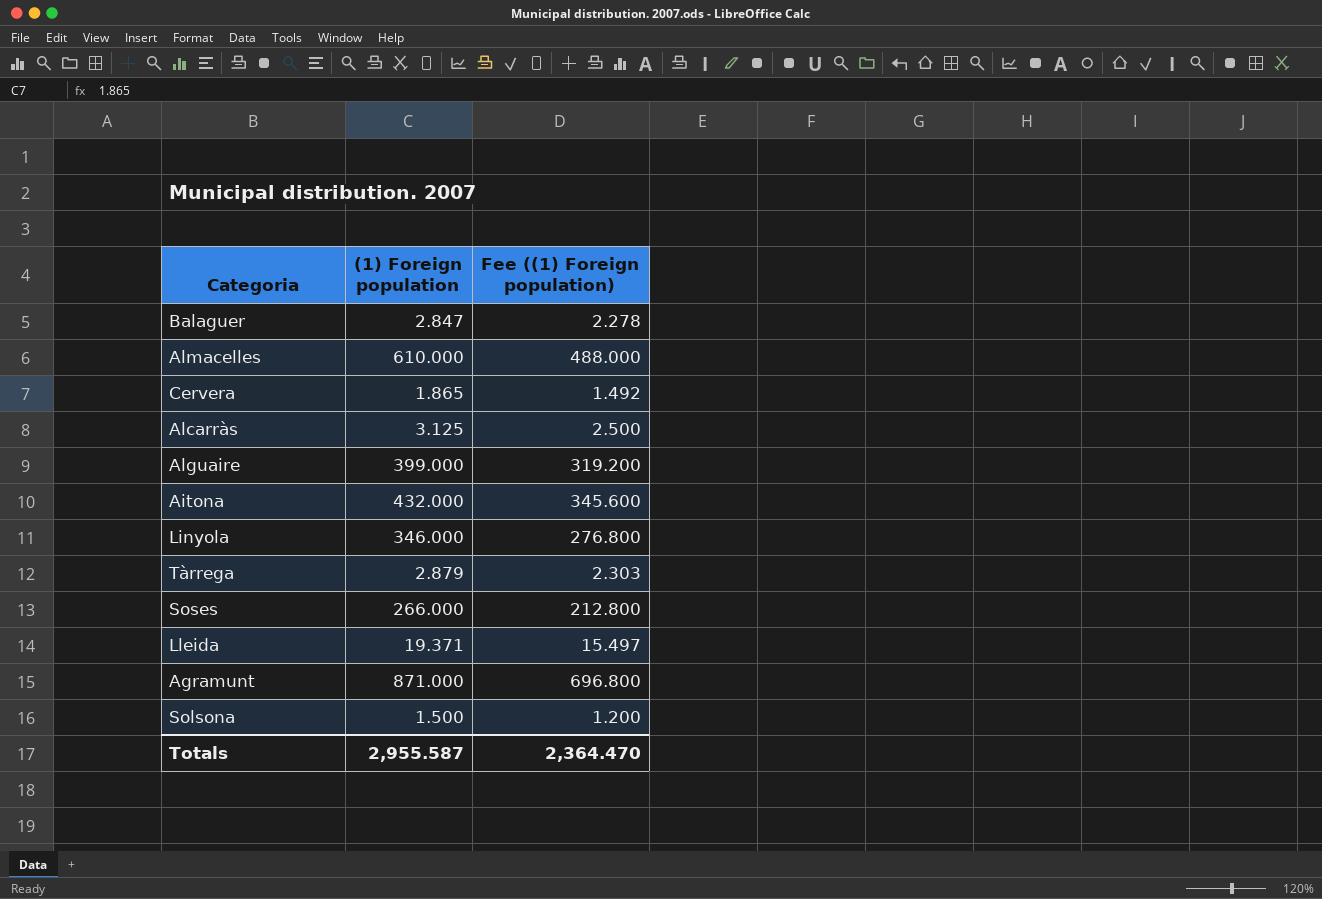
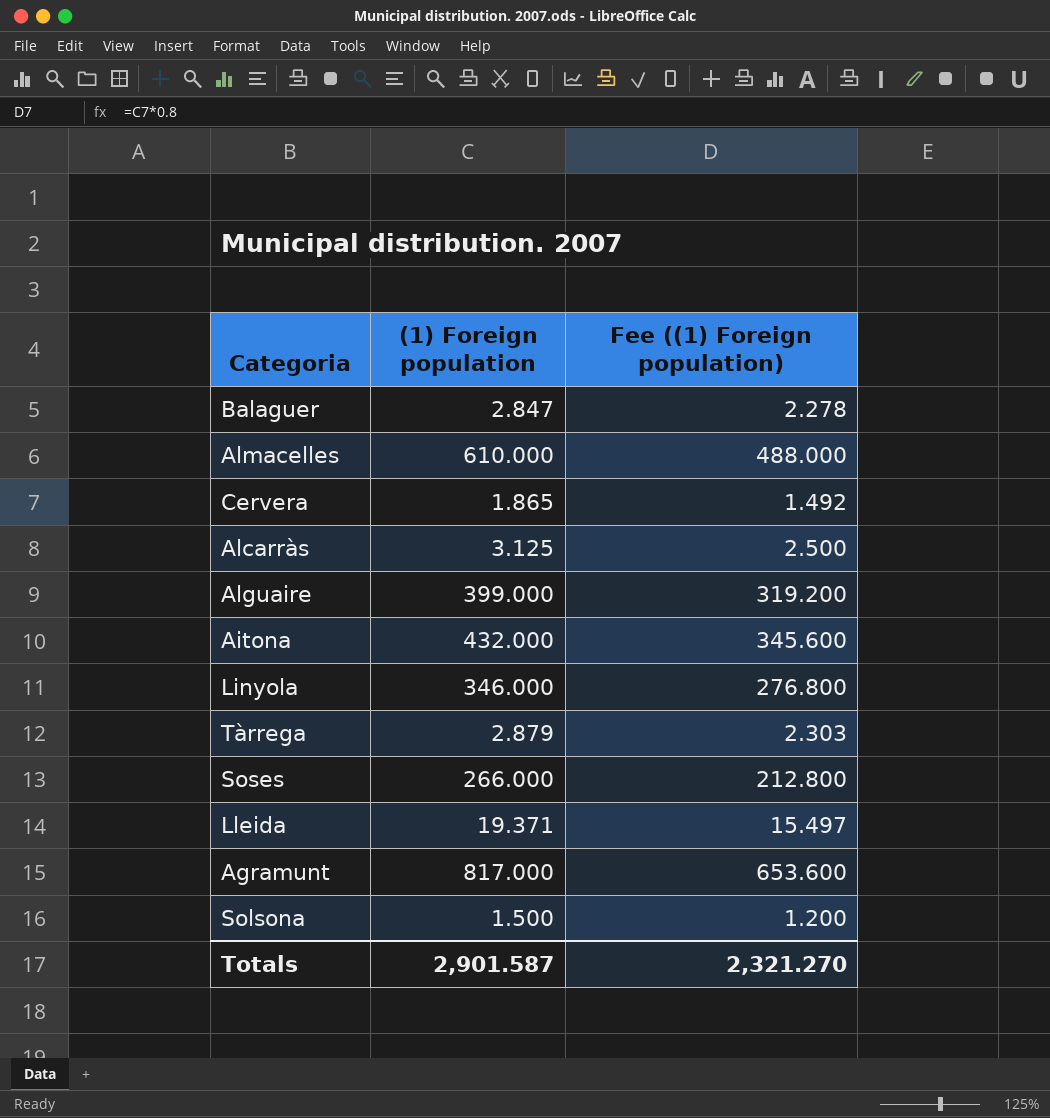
Agramunt | (1) Foreign population: 871.000 -> 817.000
Agramunt | Fee ((1) Foreign population): 696.800 -> 653.600
Totals | (1) Foreign population: 2,955.587 -> 2,901.587
Totals | Fee ((1) Foreign population): 2,364.470 -> 2,321.270

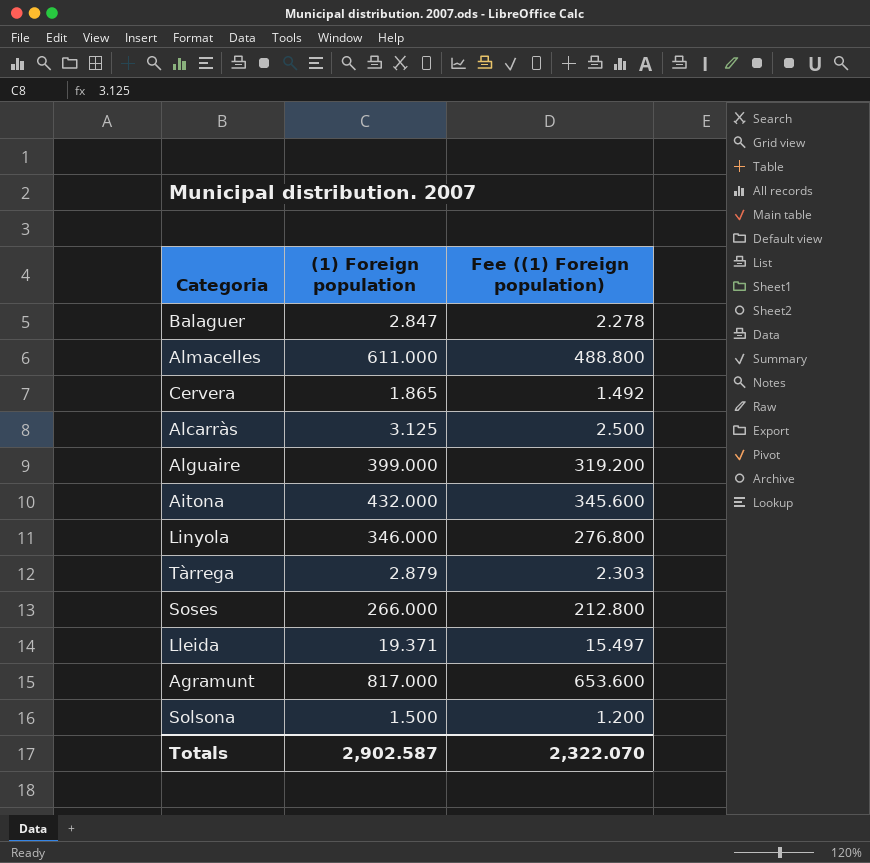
Almacelles | (1) Foreign population: 610.000 -> 611.000
Almacelles | Fee ((1) Foreign population): 488.000 -> 488.800
Totals | (1) Foreign population: 2,901.587 -> 2,902.587
Totals | Fee ((1) Foreign population): 2,321.270 -> 2,322.070

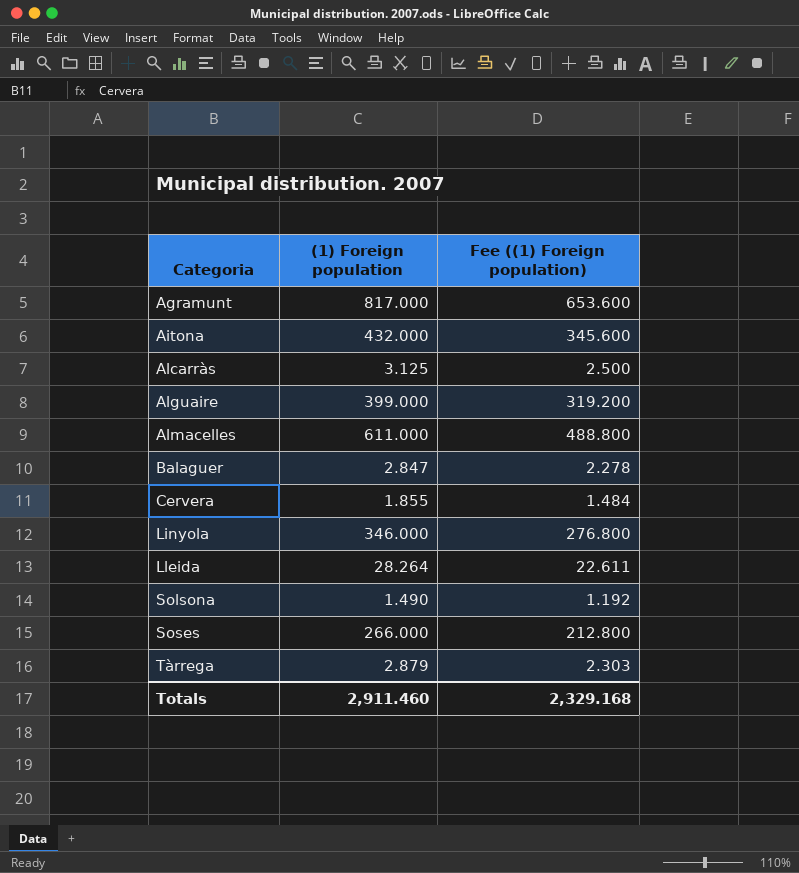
row order: none -> Categoria ascending
Cervera | (1) Foreign population: 1.865 -> 1.855
Cervera | Fee ((1) Foreign population): 1.492 -> 1.484
Lleida | (1) Foreign population: 19.371 -> 28.264
Lleida | Fee ((1) Foreign population): 15.497 -> 22.611
Solsona | (1) Foreign population: 1.500 -> 1.490
Solsona | Fee ((1) Foreign population): 1.200 -> 1.192
Totals | (1) Foreign population: 2,902.587 -> 2,911.460
Totals | Fee ((1) Foreign population): 2,322.070 -> 2,329.168

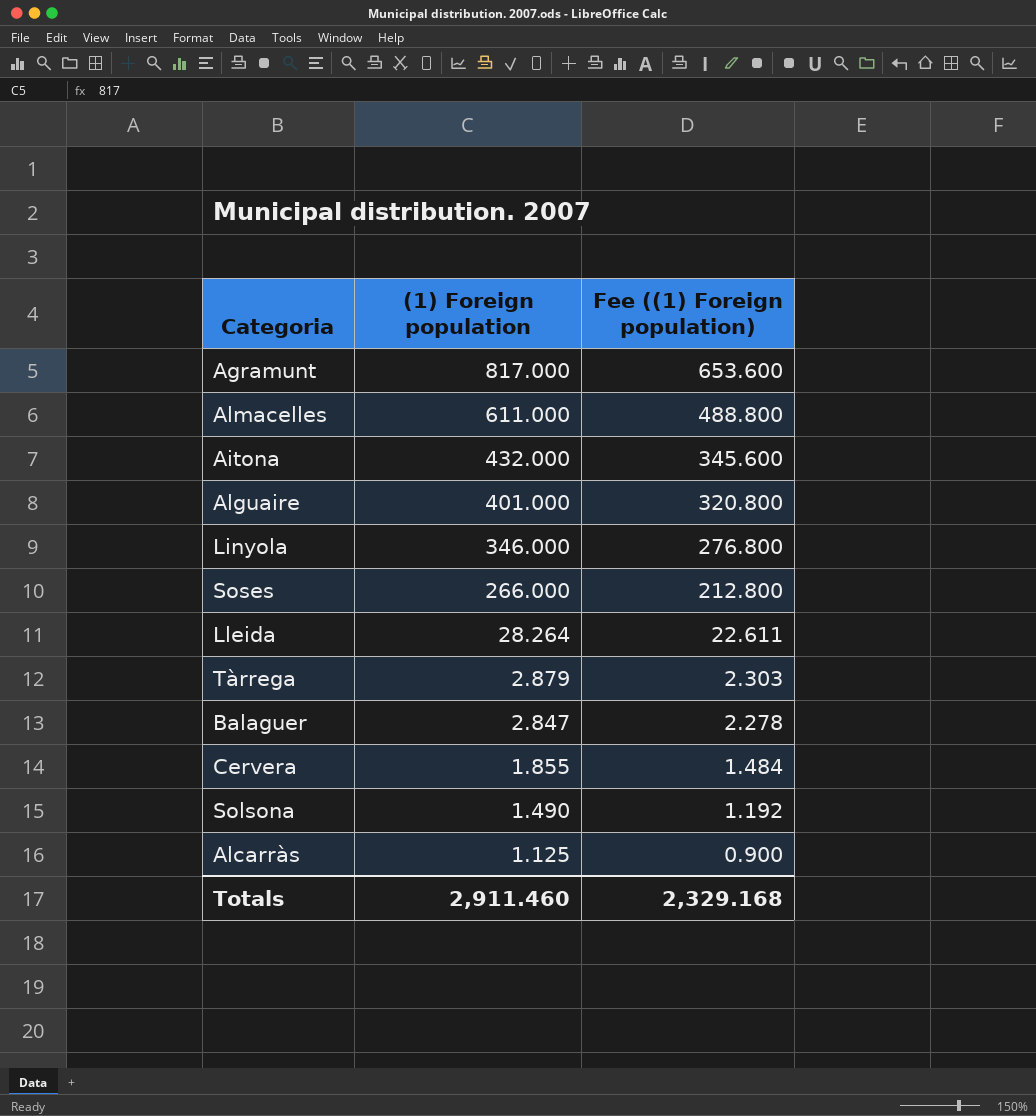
row order: Categoria ascending -> (1) Foreign population descending
Alguaire | (1) Foreign population: 399.000 -> 401.000
Alguaire | Fee ((1) Foreign population): 319.200 -> 320.800
Alcarràs | (1) Foreign population: 3.125 -> 1.125
Alcarràs | Fee ((1) Foreign population): 2.500 -> 0.900

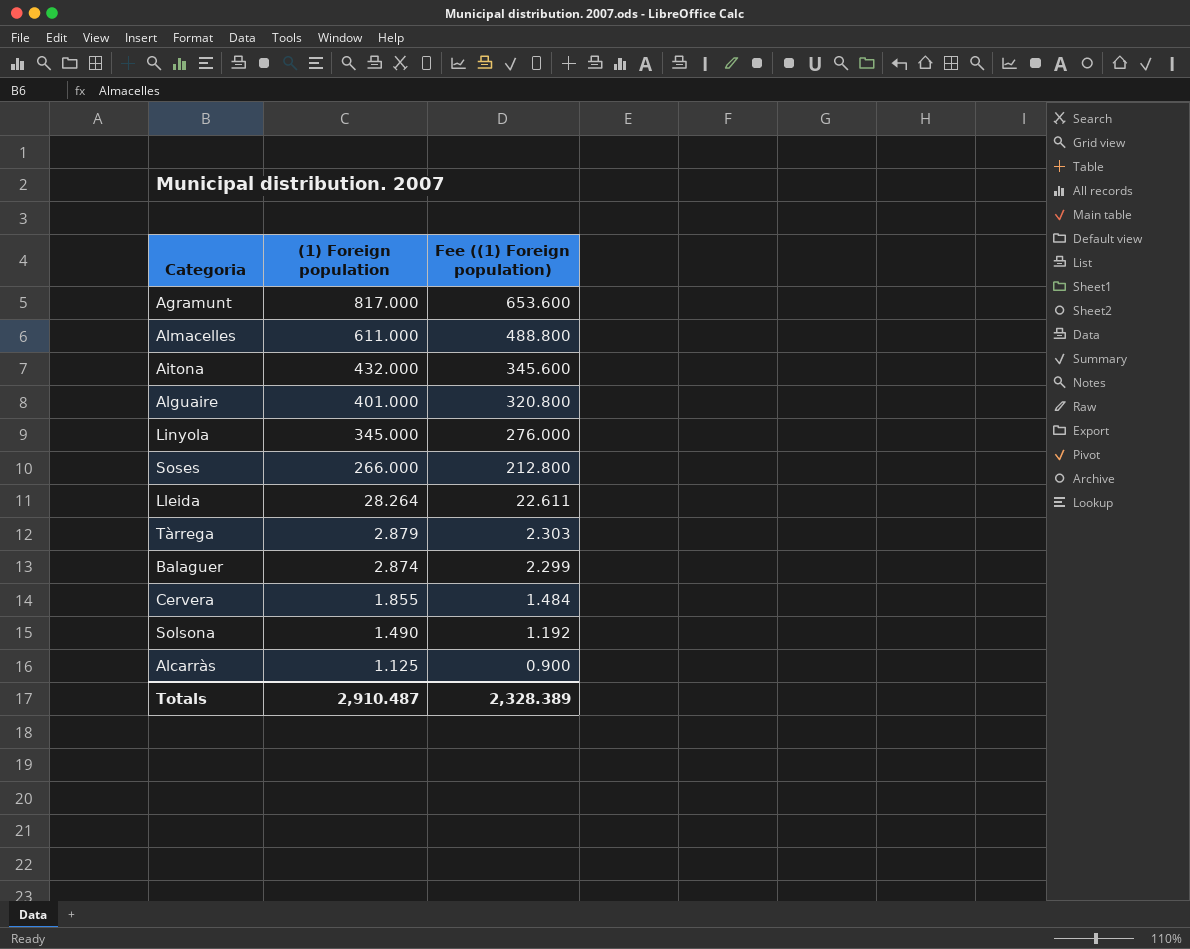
Linyola | (1) Foreign population: 346.000 -> 345.000
Linyola | Fee ((1) Foreign population): 276.800 -> 276.000
Balaguer | (1) Foreign population: 2.847 -> 2.874
Balaguer | Fee ((1) Foreign population): 2.278 -> 2.299
Totals | (1) Foreign population: 2,911.460 -> 2,910.487
Totals | Fee ((1) Foreign population): 2,329.168 -> 2,328.389

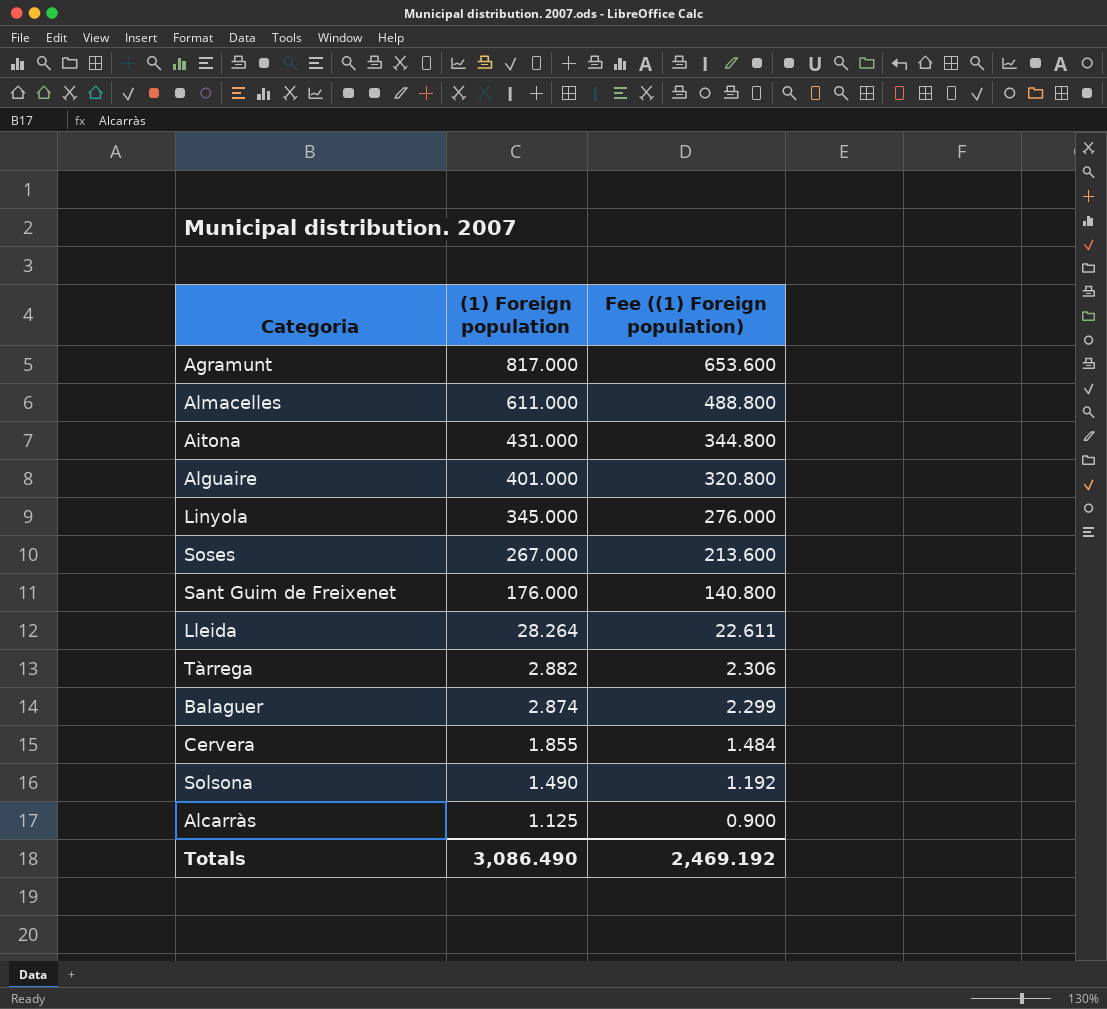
Aitona | (1) Foreign population: 432.000 -> 431.000
Aitona | Fee ((1) Foreign population): 345.600 -> 344.800
Soses | (1) Foreign population: 266.000 -> 267.000
Soses | Fee ((1) Foreign population): 212.800 -> 213.600
row Sant Guim de Freixenet: none -> 176.000 | 140.800
Tàrrega | (1) Foreign population: 2.879 -> 2.882
Tàrrega | Fee ((1) Foreign population): 2.303 -> 2.306
Totals | (1) Foreign population: 2,910.487 -> 3,086.490
Totals | Fee ((1) Foreign population): 2,328.389 -> 2,469.192

